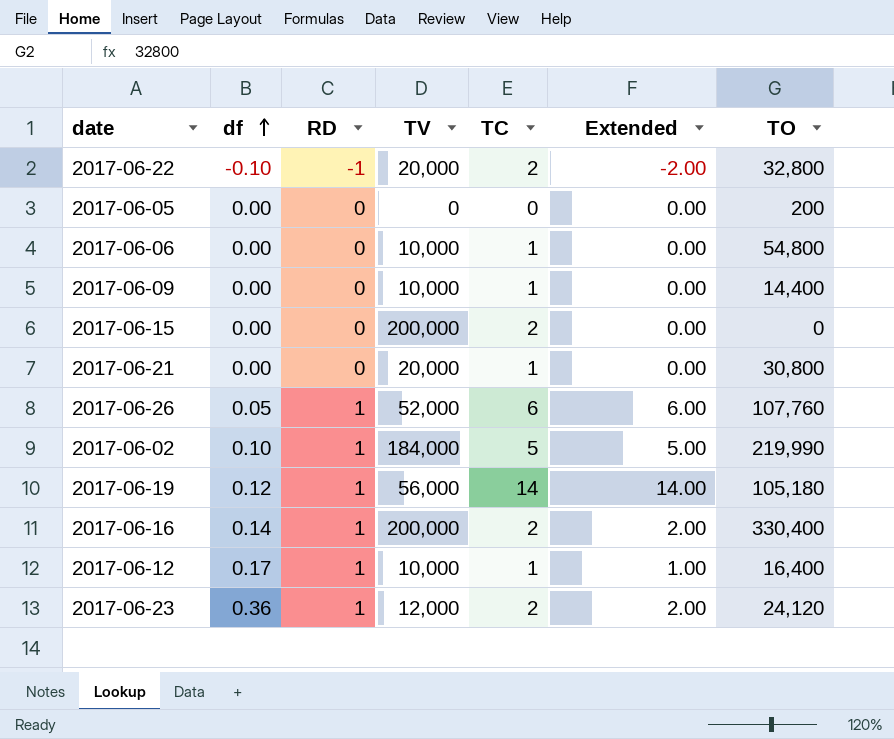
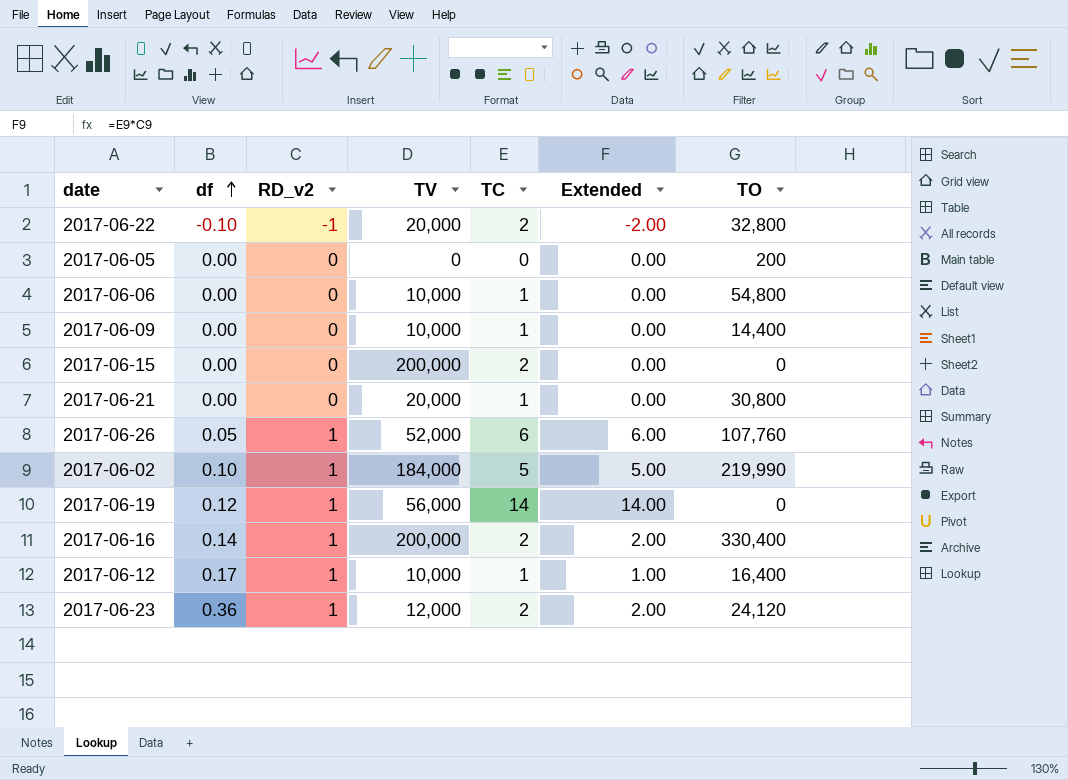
column name: RD -> RD_v2
2017-06-19 | TO: 105,180 -> 0

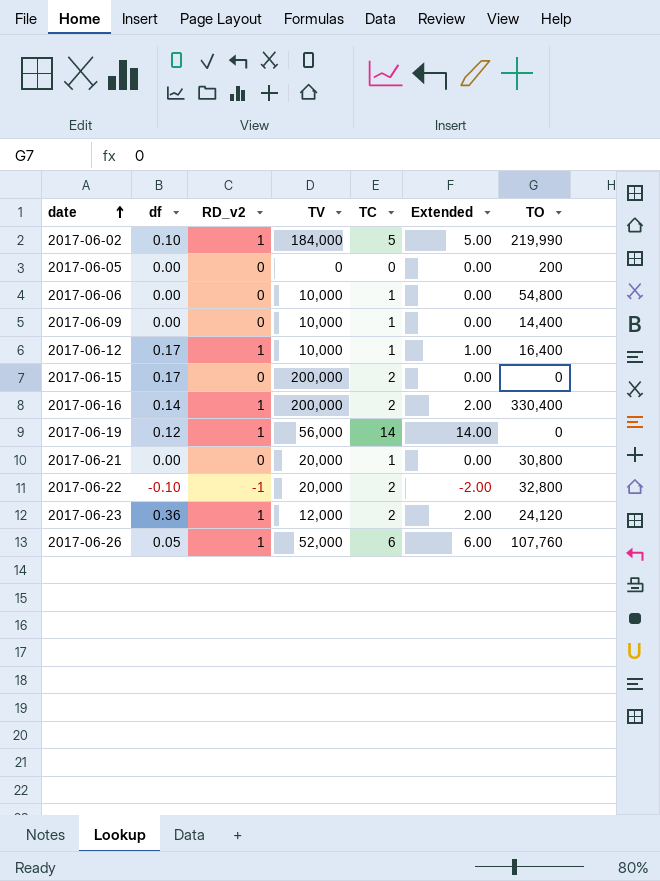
row order: df ascending -> date ascending
2017-06-15 | df: 0.00 -> 0.17

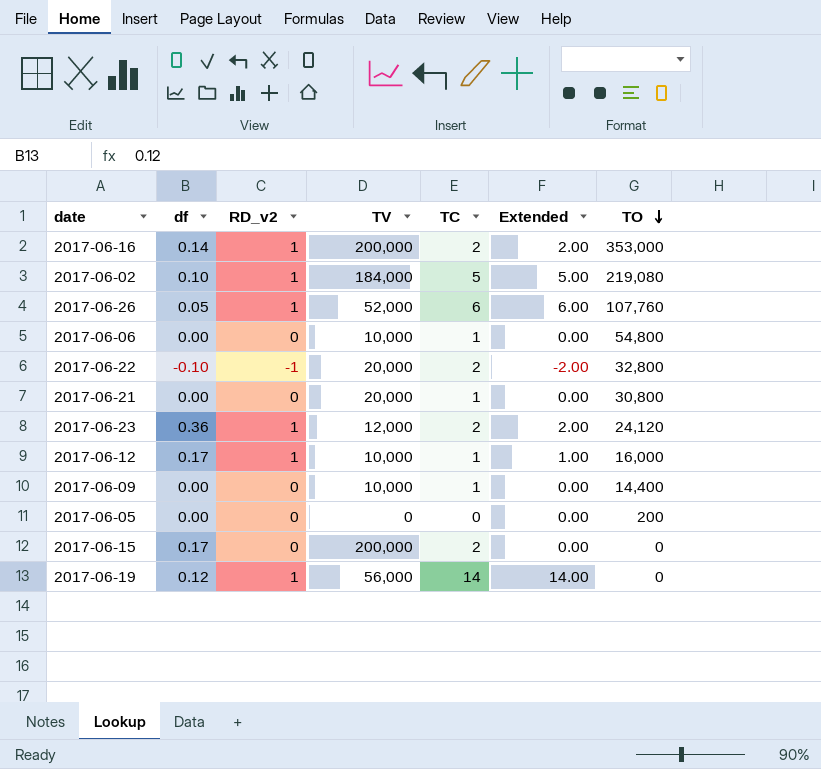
row order: date ascending -> TO descending
2017-06-16 | TO: 330,400 -> 353,000
2017-06-02 | TO: 219,990 -> 219,080
2017-06-12 | TO: 16,400 -> 16,000

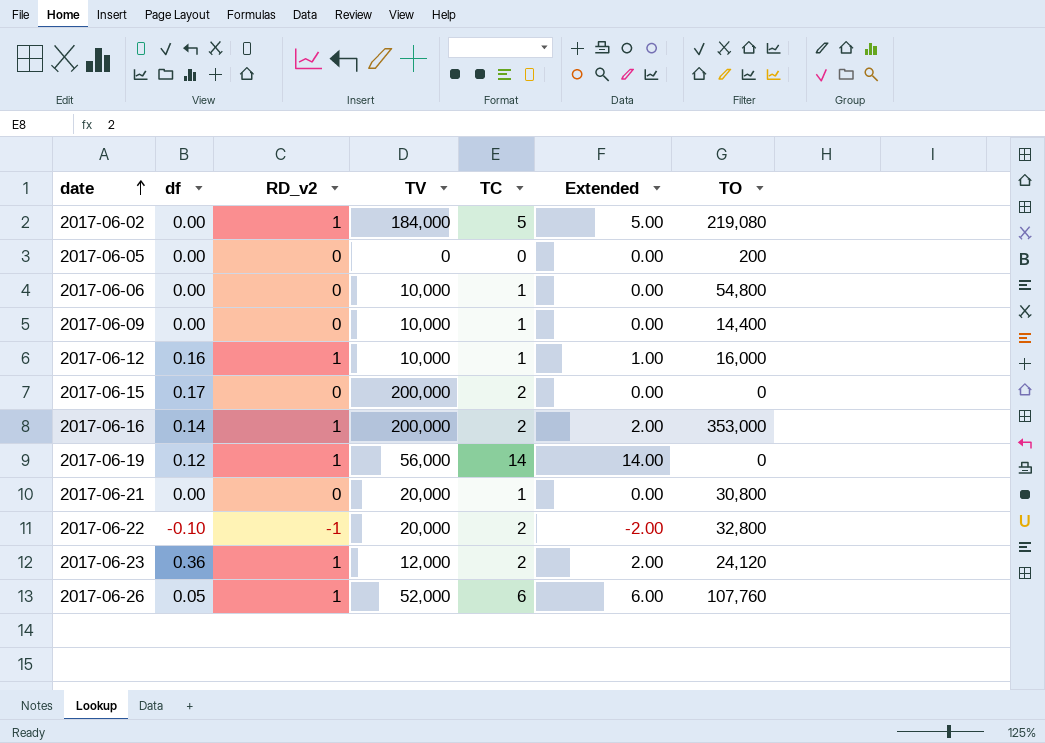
row order: TO descending -> date ascending
2017-06-02 | df: 0.10 -> 0.00
2017-06-12 | df: 0.17 -> 0.16

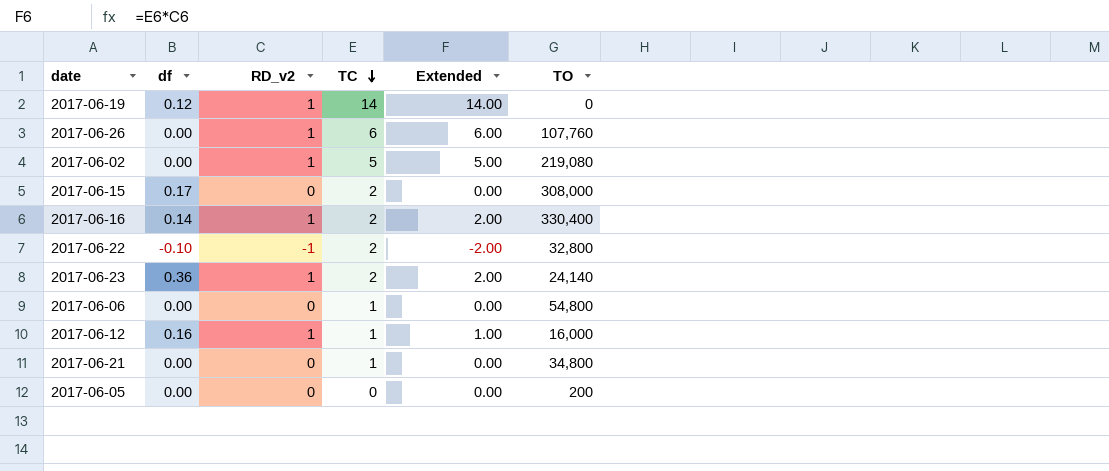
row order: date ascending -> TC descending
column TV | position: 4 -> none
row 2017-06-09: 0.00 | 0 | 10,000 | 1 | 0.00 | 14,400 -> none
2017-06-26 | df: 0.05 -> 0.00
2017-06-15 | TO: 0 -> 308,000
2017-06-16 | TO: 353,000 -> 330,400
2017-06-23 | TO: 24,120 -> 24,140
2017-06-21 | TO: 30,800 -> 34,800

